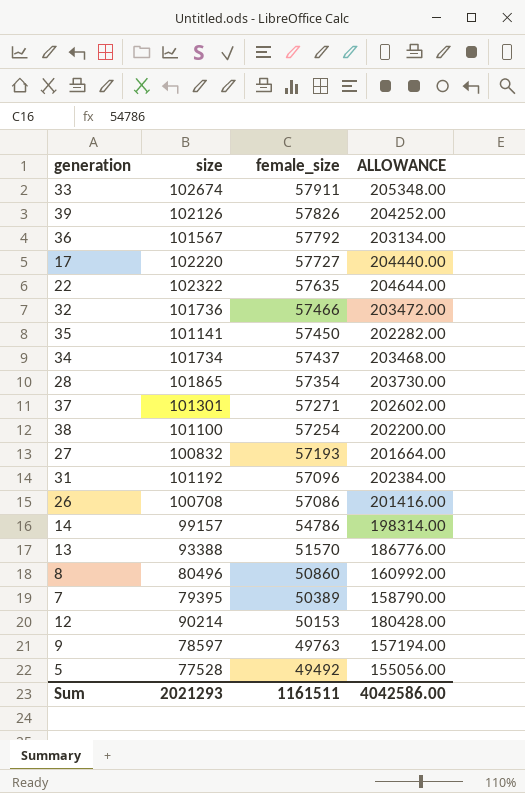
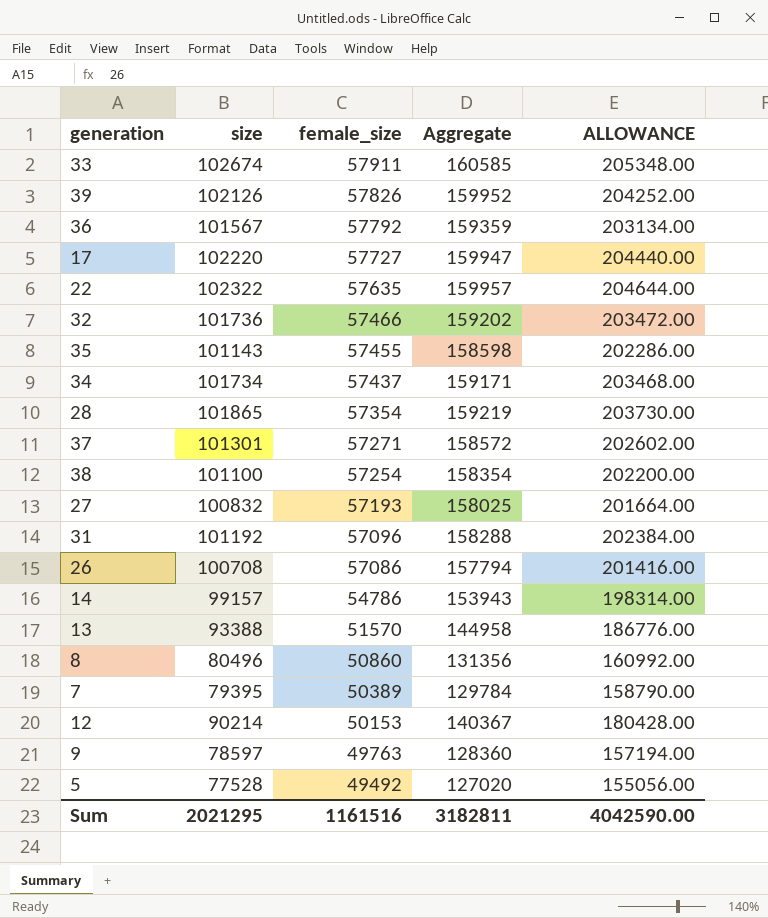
column Aggregate | formula: none -> [size] + [female_size]
35 | size: 101141 -> 101143
35 | female_size: 57450 -> 57455
35 | ALLOWANCE: 202282.00 -> 202286.00
Sum | size: 2021293 -> 2021295
Sum | female_size: 1161511 -> 1161516
Sum | ALLOWANCE: 4042586.00 -> 4042590.00

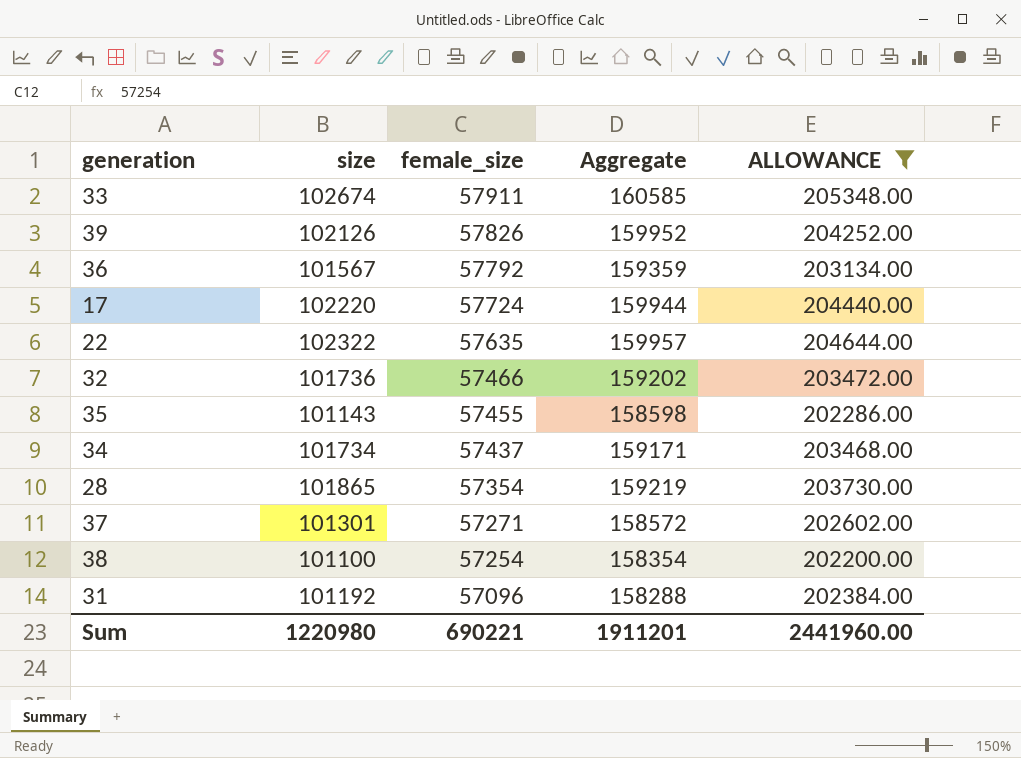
filter: none -> ALLOWANCE >= 202200.00
17 | female_size: 57727 -> 57724
17 | Aggregate: 159947 -> 159944
Sum | size: 2021295 -> 1220980
Sum | female_size: 1161516 -> 690221
Sum | Aggregate: 3182811 -> 1911201
Sum | ALLOWANCE: 4042590.00 -> 2441960.00

